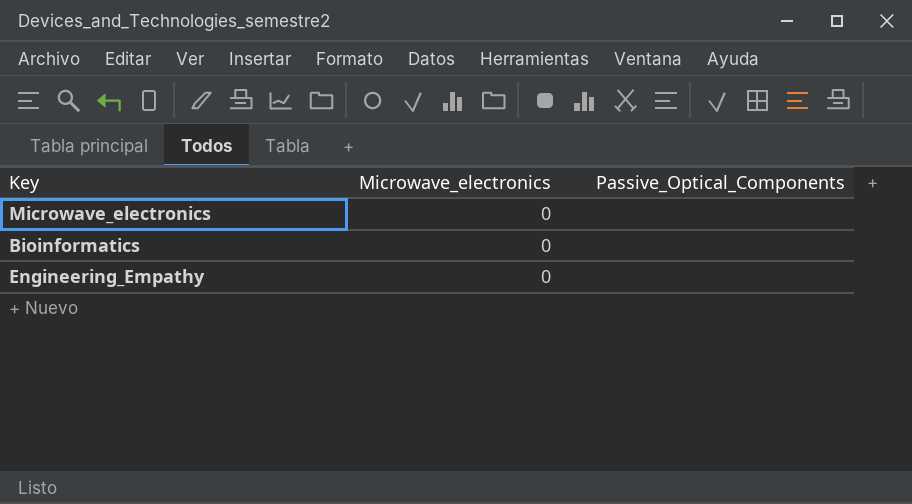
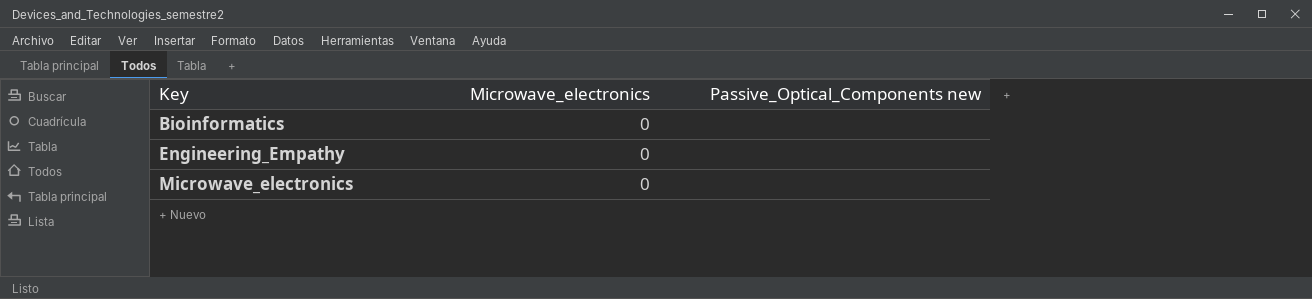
row order: none -> Key ascending
column name: Passive_Optical_Components -> Passive_Optical_Components new

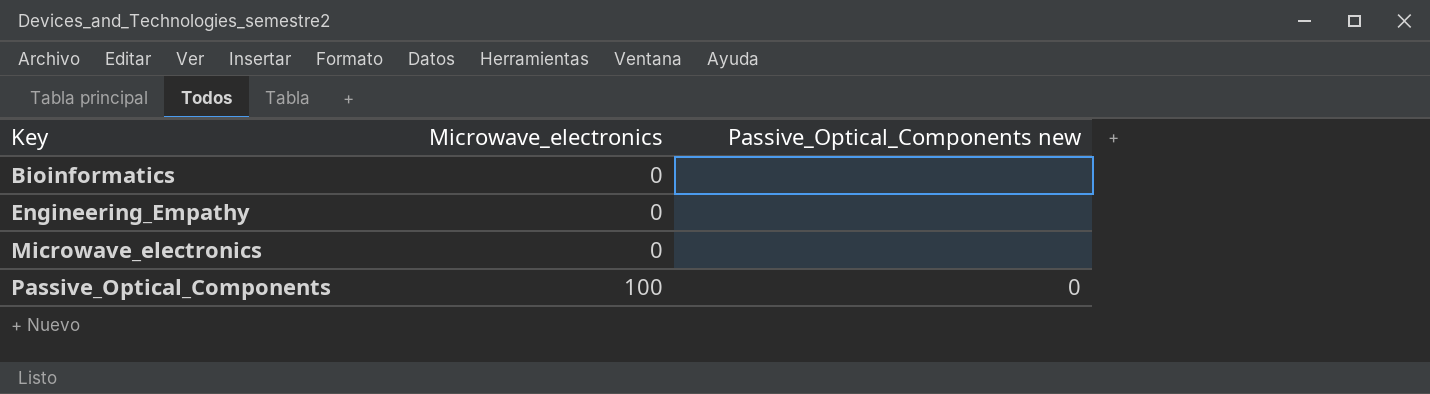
row Passive_Optical_Components: none -> 100 | 0

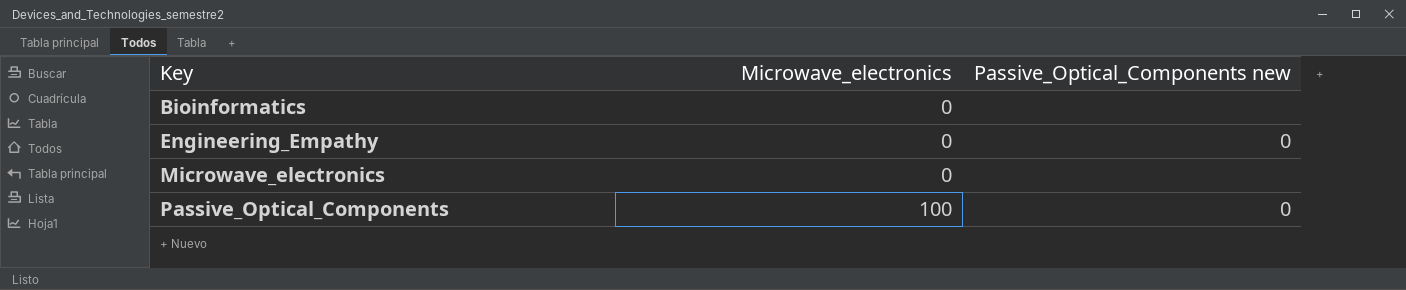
Engineering_Empathy | Passive_Optical_Components new: none -> 0

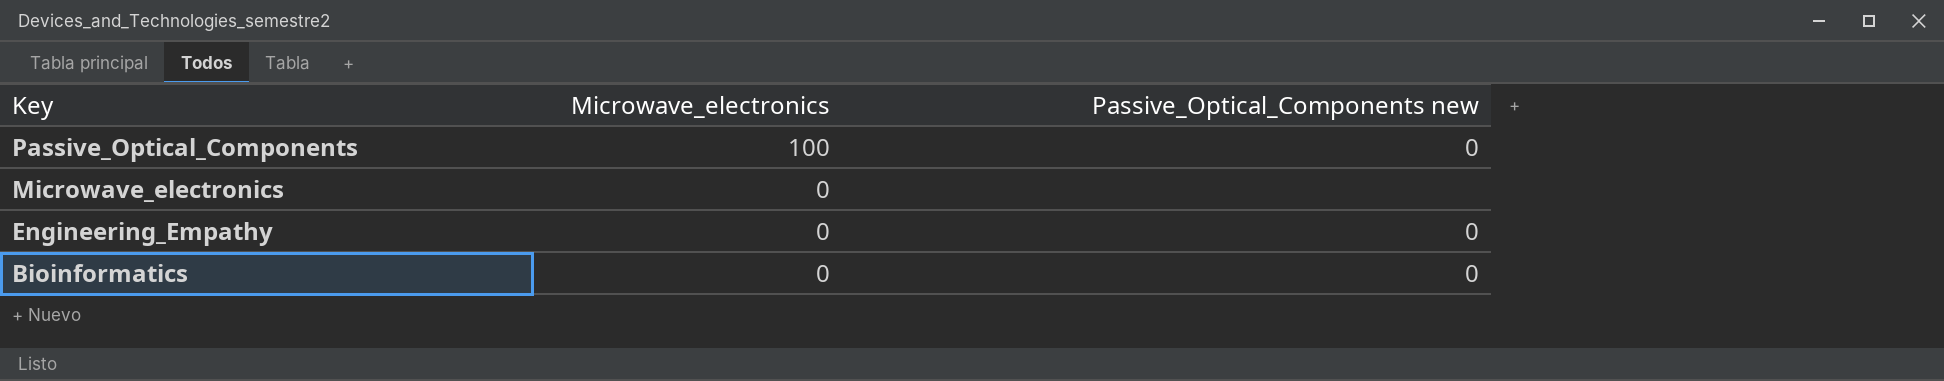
row order: Key ascending -> Key descending
Bioinformatics | Passive_Optical_Components new: none -> 0

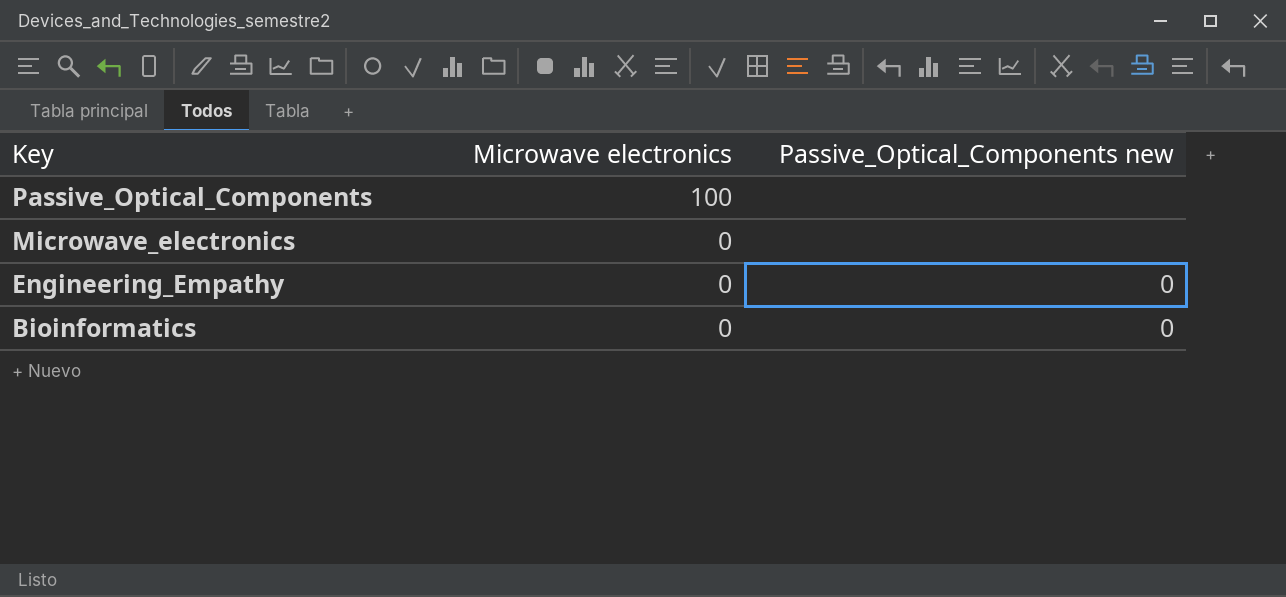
column name: Microwave_electronics -> Microwave electronics
Passive_Optical_Components | Passive_Optical_Components new: 0 -> none

